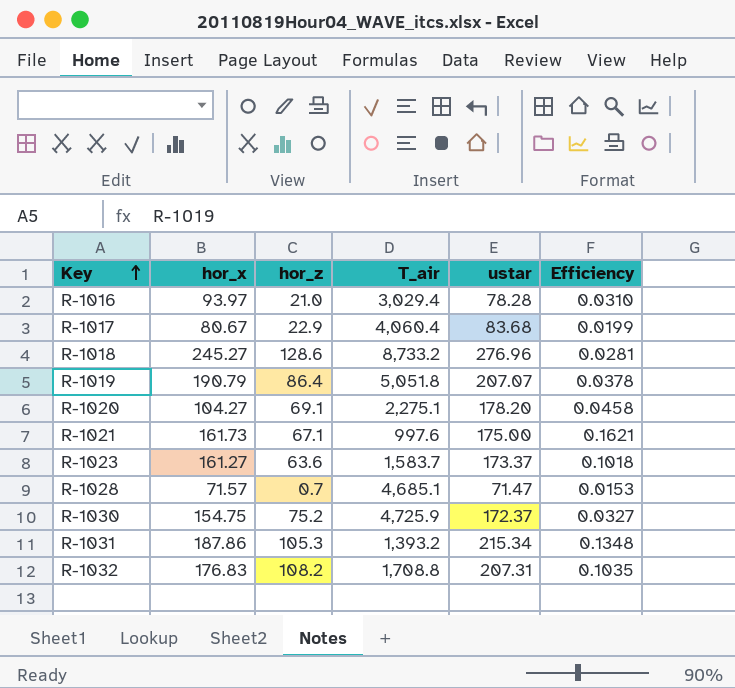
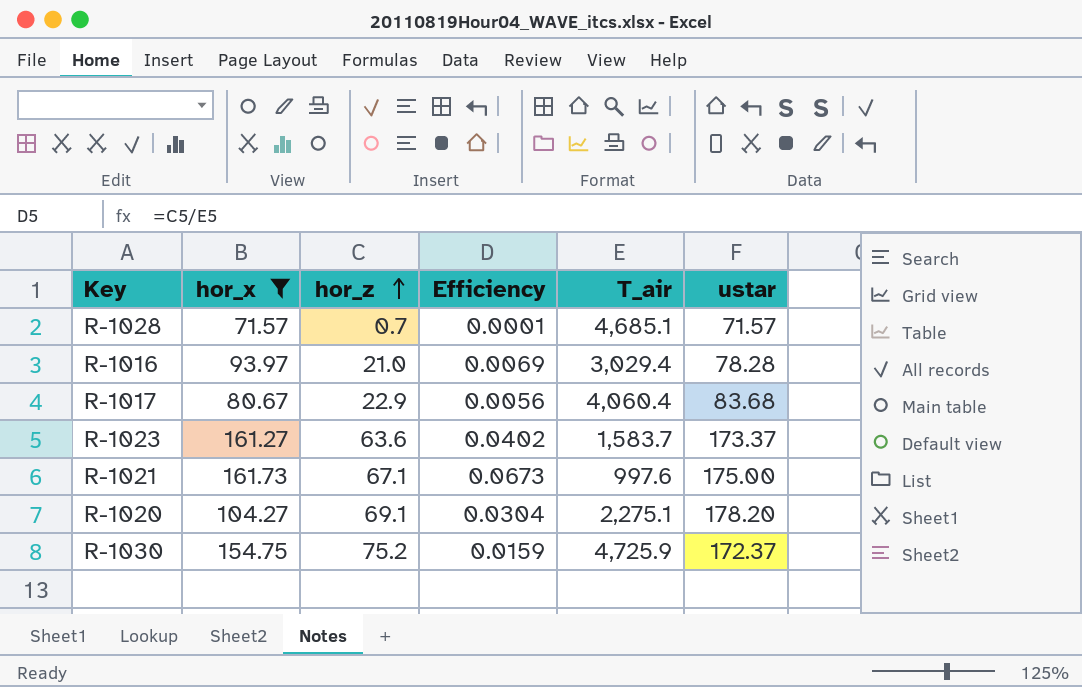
filter: none -> hor_x <= 161.73
row order: Key ascending -> hor_z ascending
column Efficiency | formula: [hor_x] / [T_air] -> [hor_z] / [T_air]
column Efficiency | position: 6 -> 4
R-1028 | ustar: 71.47 -> 71.57

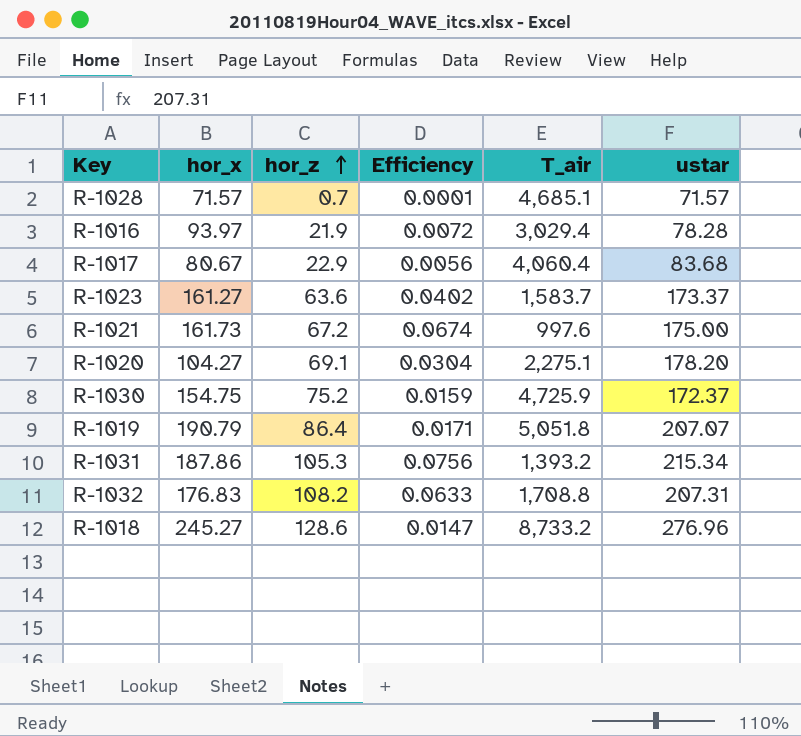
filter: hor_x <= 161.73 -> none
R-1016 | hor_z: 21.0 -> 21.9
R-1016 | Efficiency: 0.0069 -> 0.0072
R-1021 | hor_z: 67.1 -> 67.2
R-1021 | Efficiency: 0.0673 -> 0.0674

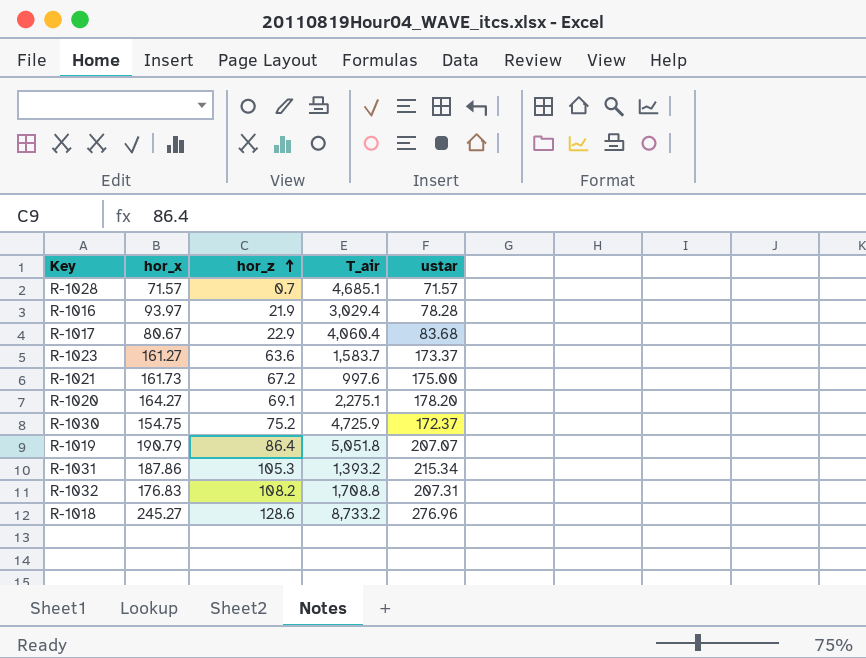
column Efficiency | formula: [hor_z] / [T_air] -> none
R-1020 | hor_x: 104.27 -> 164.27

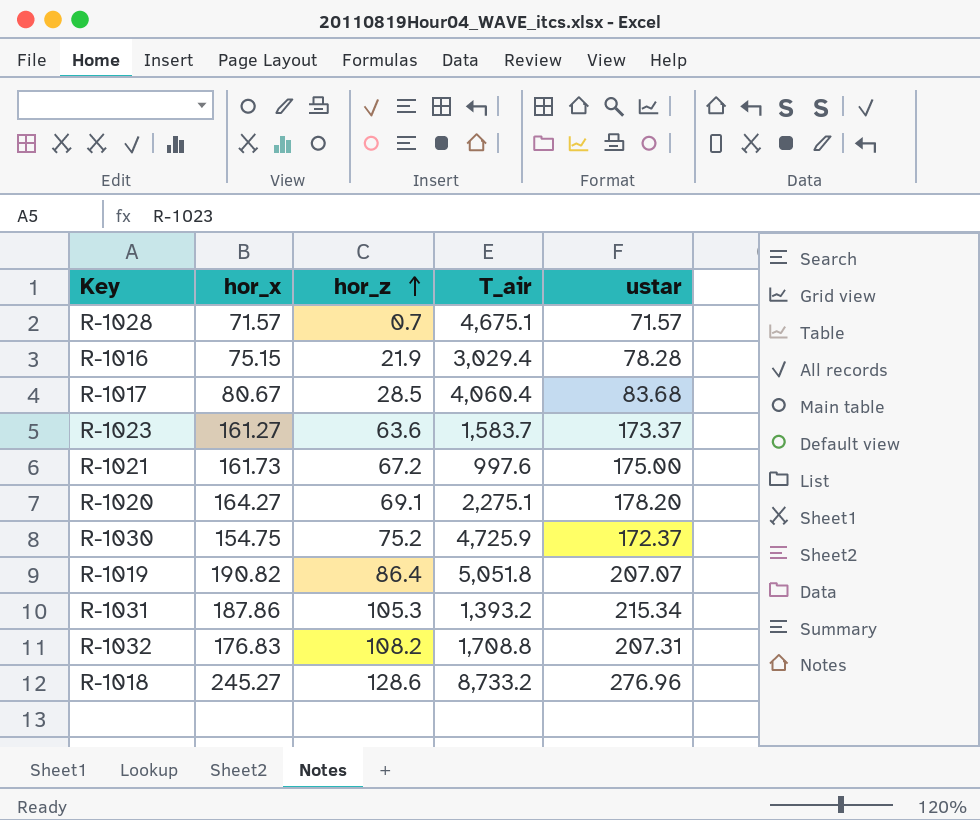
R-1028 | T_air: 4,685.1 -> 4,675.1
R-1016 | hor_x: 93.97 -> 75.15
R-1017 | hor_z: 22.9 -> 28.5
R-1019 | hor_x: 190.79 -> 190.82

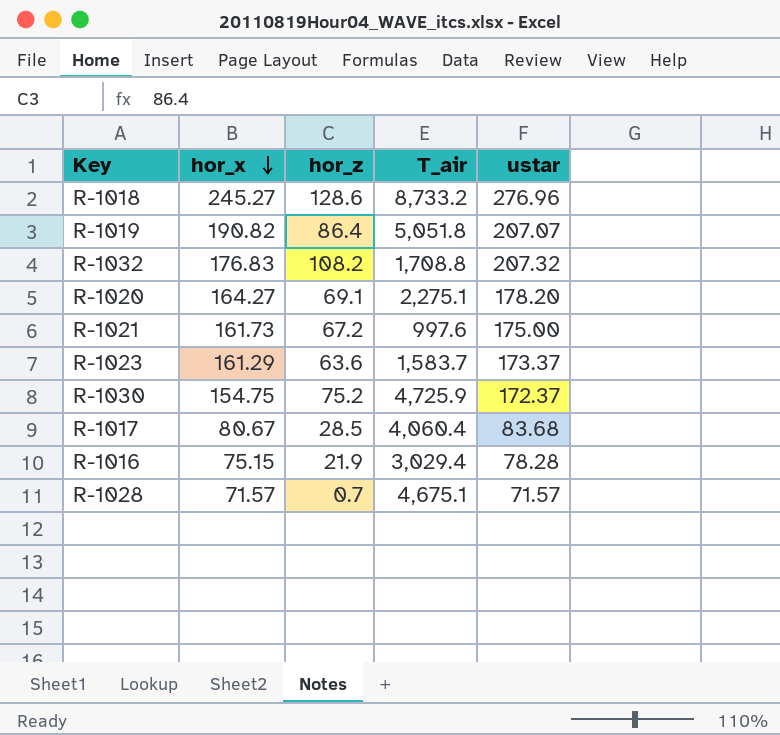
row order: hor_z ascending -> hor_x descending
row R-1031: 187.86 | 105.3 | 1,393.2 | 215.34 -> none
R-1032 | ustar: 207.31 -> 207.32
R-1023 | hor_x: 161.27 -> 161.29

